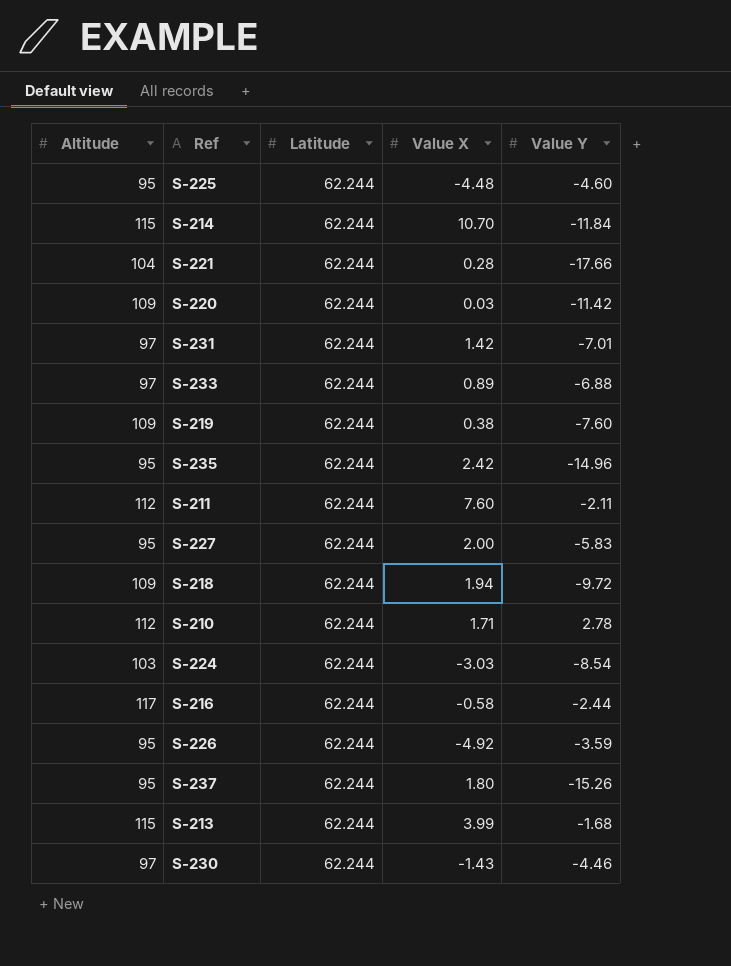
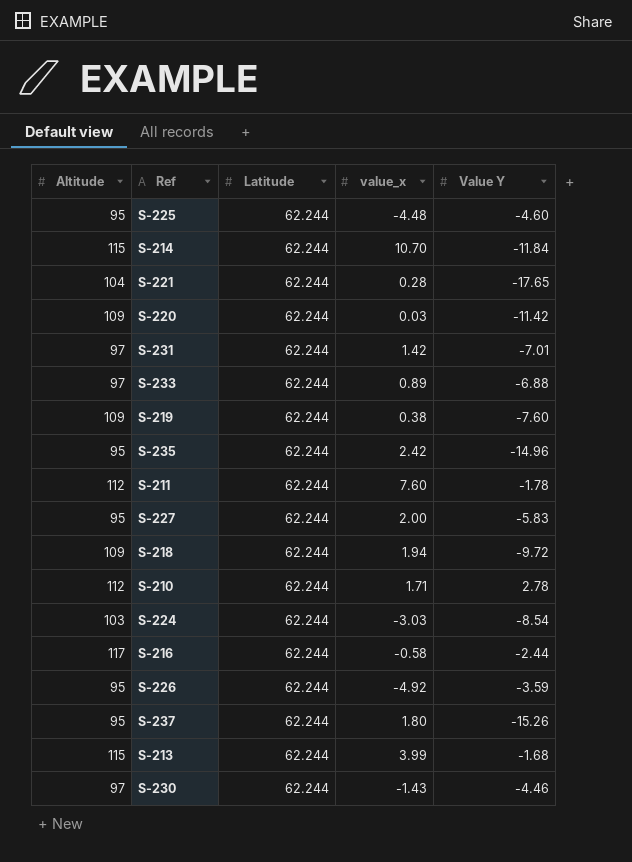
column name: Value X -> value_x
S-221 | Value Y: -17.66 -> -17.65
S-211 | Value Y: -2.11 -> -1.78

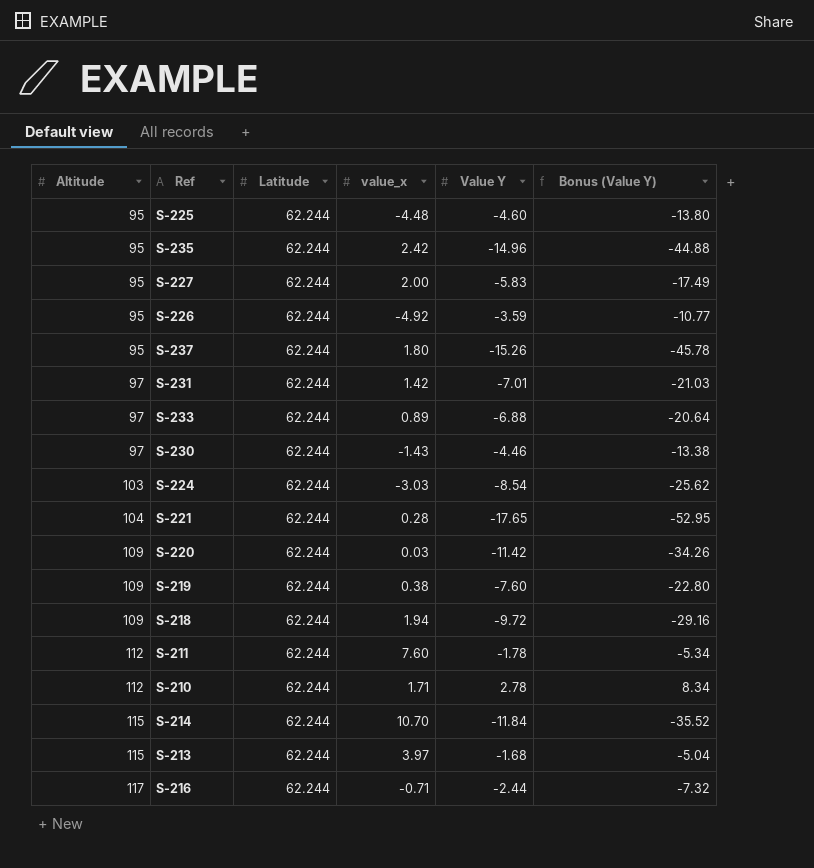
row order: none -> Altitude ascending
column Bonus (Value Y) | formula: none -> [Value Y] * 3
S-213 | value_x: 3.99 -> 3.97
S-216 | value_x: -0.58 -> -0.71

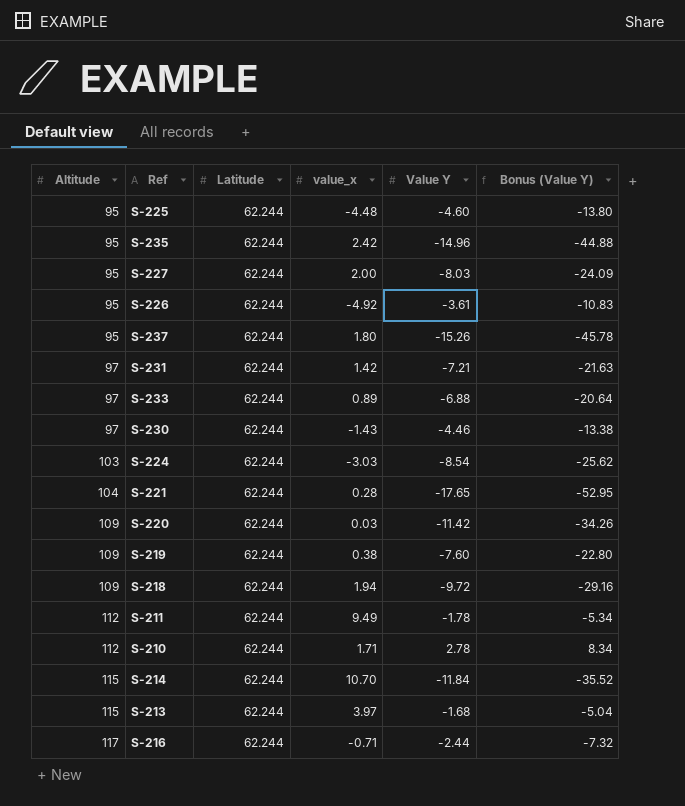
S-227 | Value Y: -5.83 -> -8.03
S-227 | Bonus (Value Y): -17.49 -> -24.09
S-226 | Value Y: -3.59 -> -3.61
S-226 | Bonus (Value Y): -10.77 -> -10.83
S-231 | Value Y: -7.01 -> -7.21
S-231 | Bonus (Value Y): -21.03 -> -21.63
S-211 | value_x: 7.60 -> 9.49

